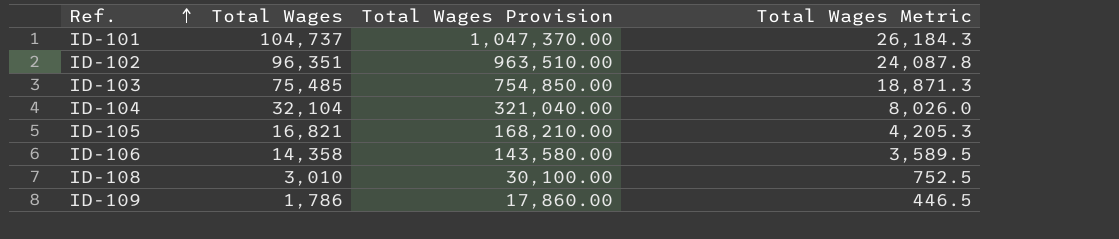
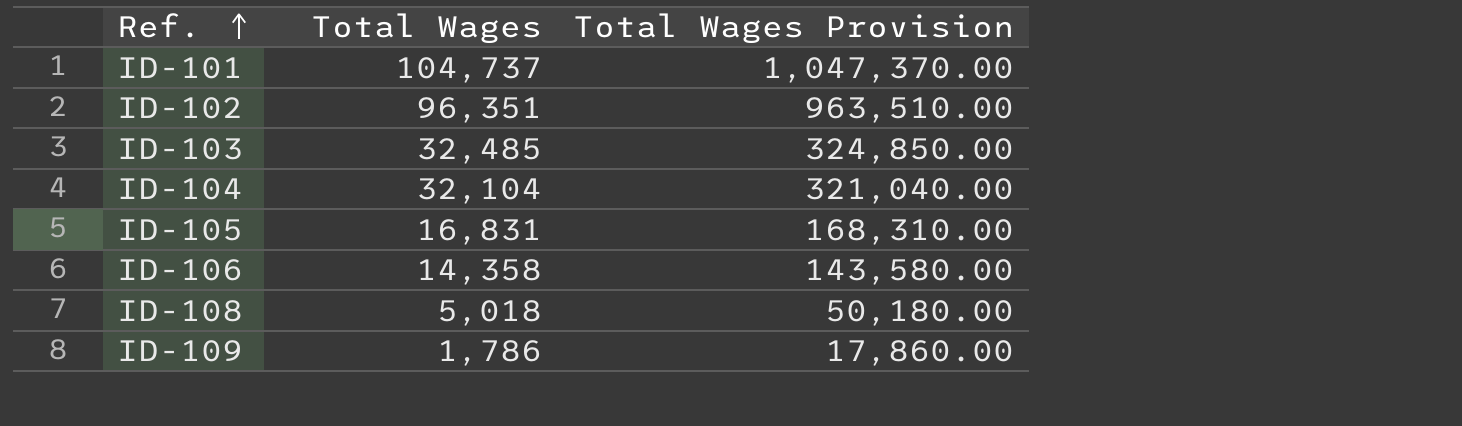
column Total Wages Metric | formula: [Total Wages] * 0.25 -> none
ID-103 | Total Wages: 75,485 -> 32,485
ID-103 | Total Wages Provision: 754,850.00 -> 324,850.00
ID-105 | Total Wages: 16,821 -> 16,831
ID-105 | Total Wages Provision: 168,210.00 -> 168,310.00
ID-108 | Total Wages: 3,010 -> 5,018
ID-108 | Total Wages Provision: 30,100.00 -> 50,180.00

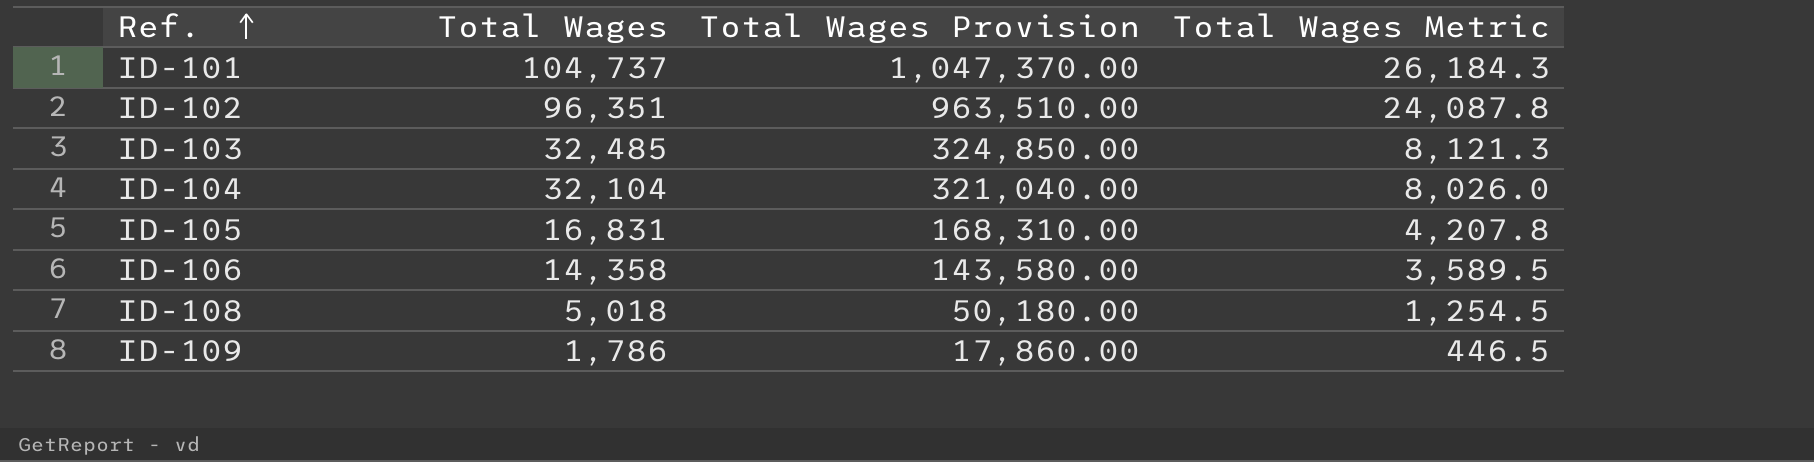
column Total Wages Metric | formula: none -> [Total Wages] * 0.25

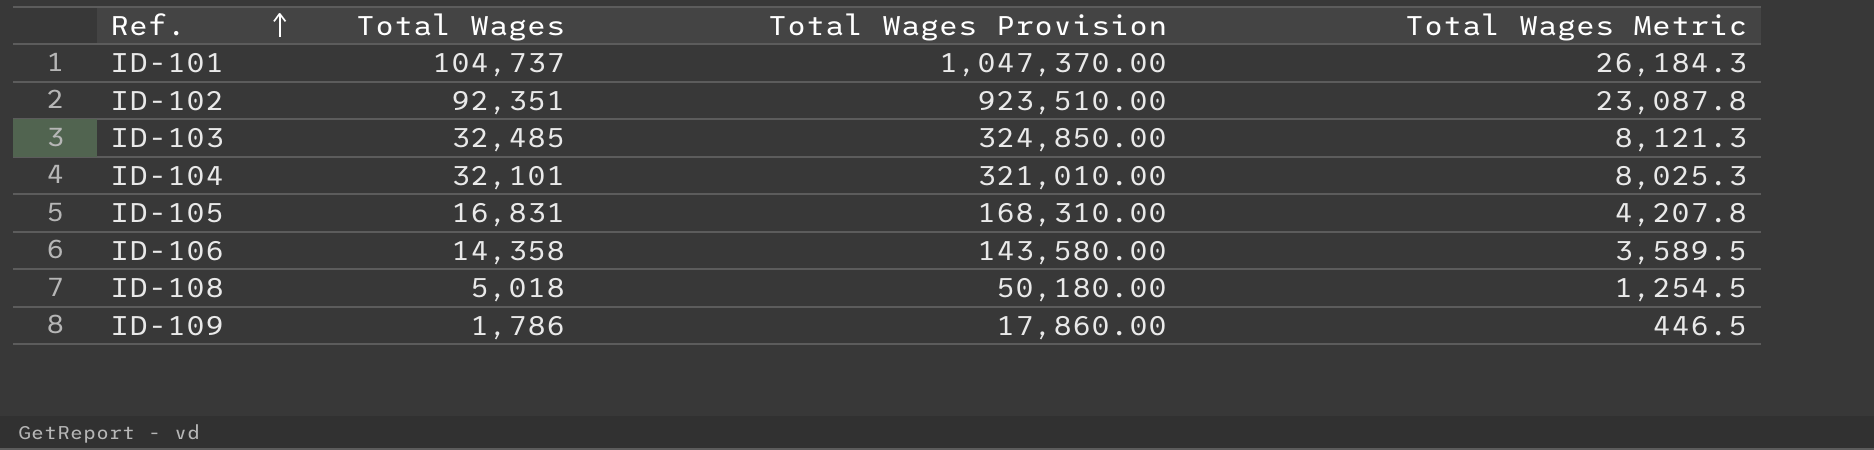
ID-102 | Total Wages: 96,351 -> 92,351
ID-102 | Total Wages Provision: 963,510.00 -> 923,510.00
ID-102 | Total Wages Metric: 24,087.8 -> 23,087.8
ID-104 | Total Wages: 32,104 -> 32,101
ID-104 | Total Wages Provision: 321,040.00 -> 321,010.00
ID-104 | Total Wages Metric: 8,026.0 -> 8,025.3

